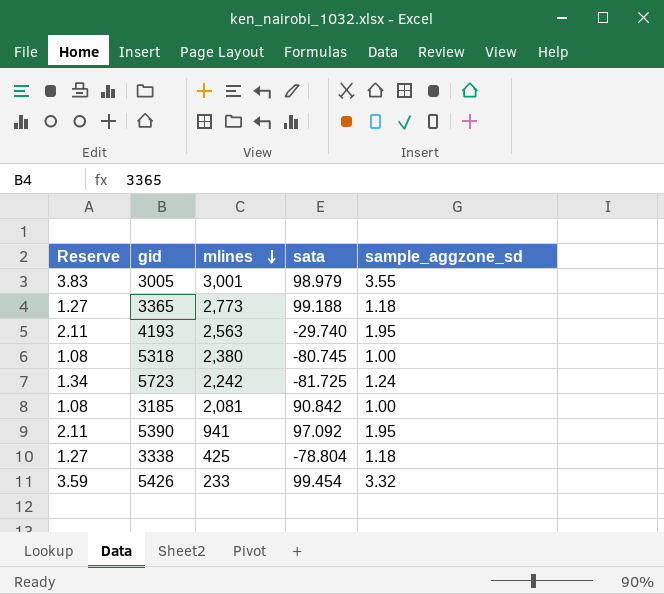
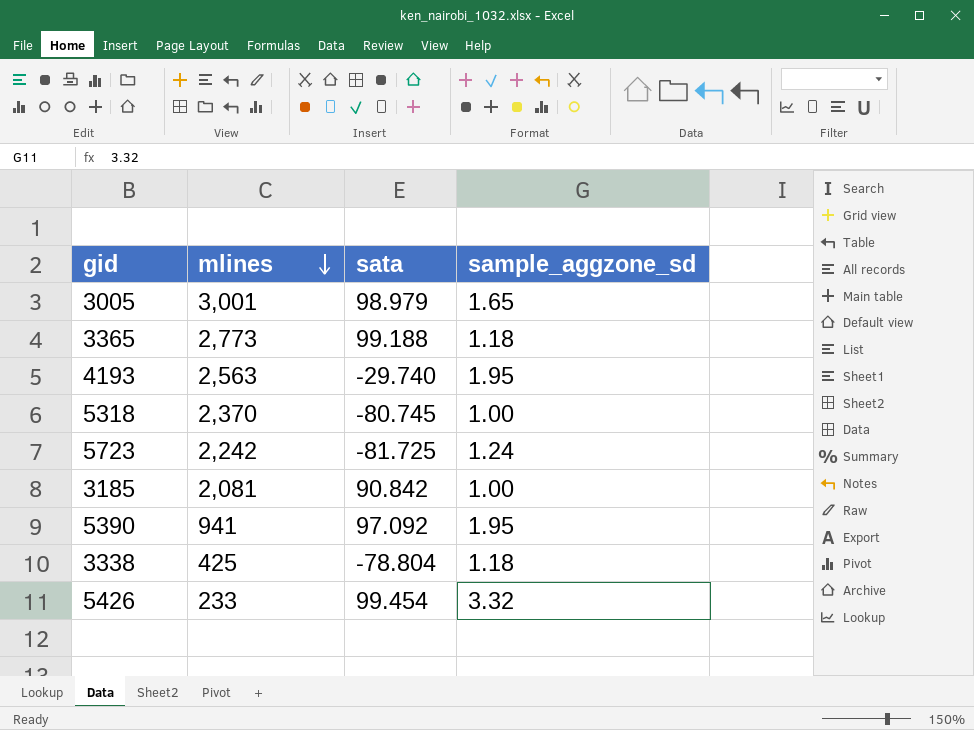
column Reserve | formula: [sample_aggzone_sd] * 1.08 -> none
3005 | sample_aggzone_sd: 3.55 -> 1.65
5318 | mlines: 2,380 -> 2,370

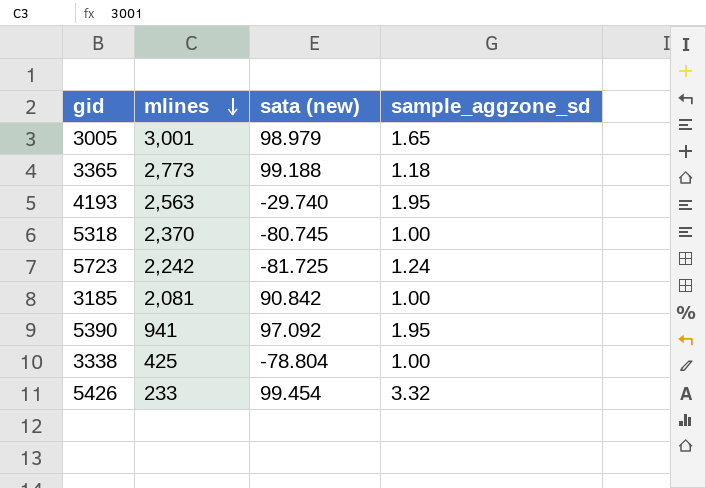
column name: sata -> sata (new)
3338 | sample_aggzone_sd: 1.18 -> 1.00

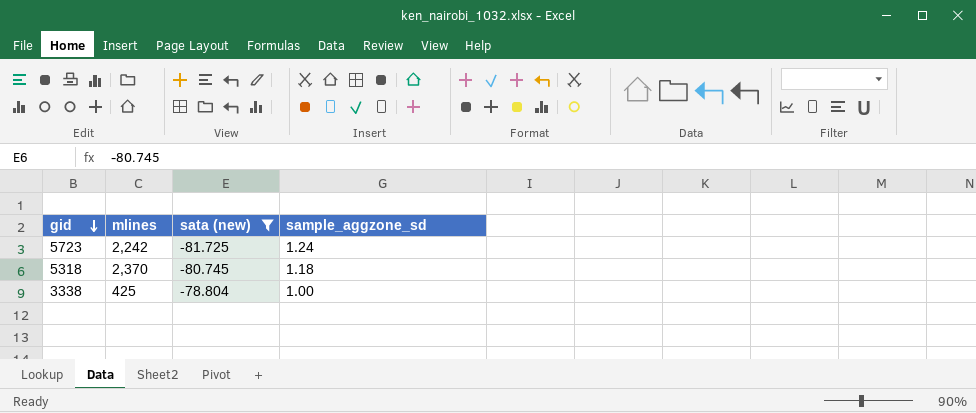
filter: none -> sata (new) <= -78.804
row order: mlines descending -> gid descending
5318 | sample_aggzone_sd: 1.00 -> 1.18

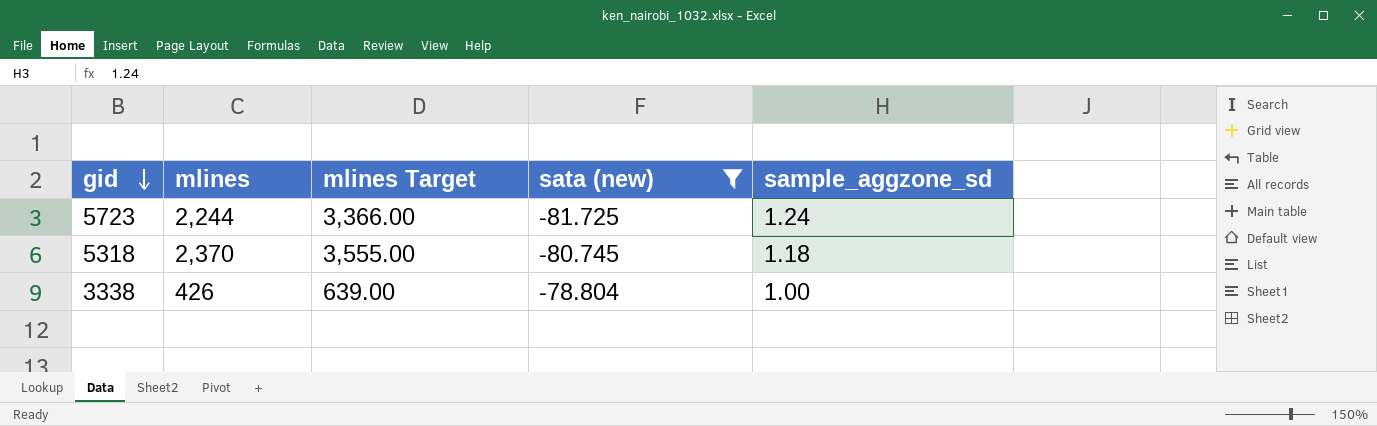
column mlines Target | formula: none -> [mlines] * 1.5
5723 | mlines: 2,242 -> 2,244
3338 | mlines: 425 -> 426

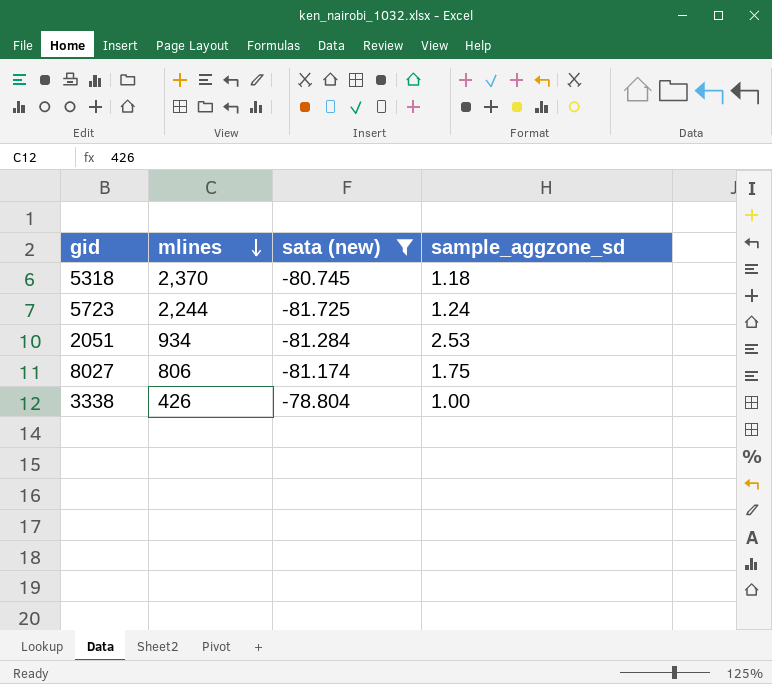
row order: gid descending -> mlines descending
column mlines Target | formula: [mlines] * 1.5 -> none
row 2051: none -> 934 | -81.284 | 2.53
row 8027: none -> 806 | -81.174 | 1.75

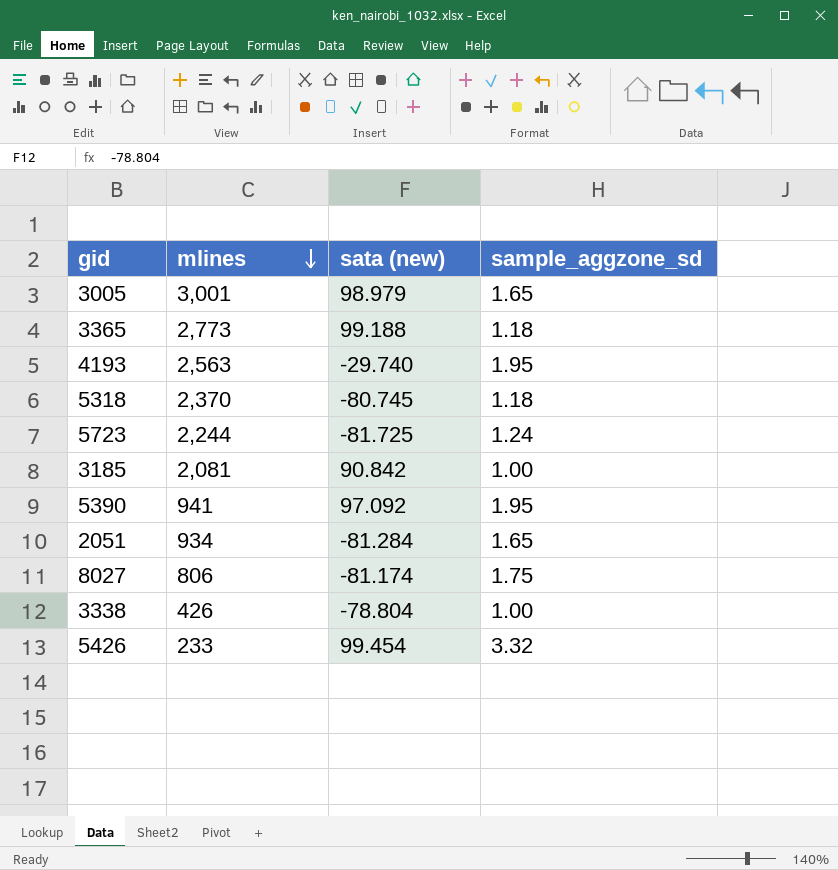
filter: sata (new) <= -78.804 -> none
2051 | sample_aggzone_sd: 2.53 -> 1.65

